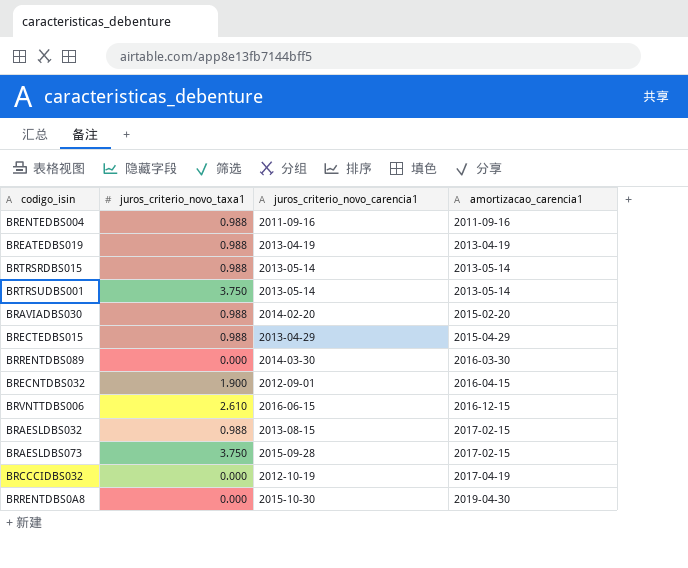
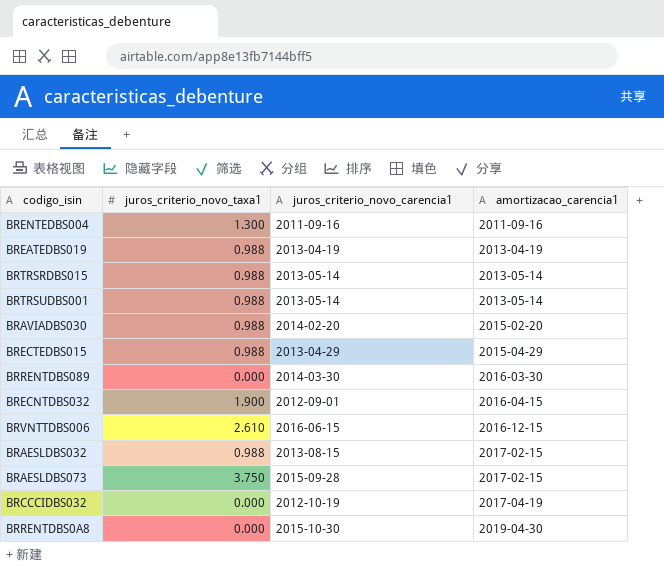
BRENTEDBS004 | juros_criterio_novo_taxa1: 0.988 -> 1.300
BRTRSUDBS001 | juros_criterio_novo_taxa1: 3.750 -> 0.988

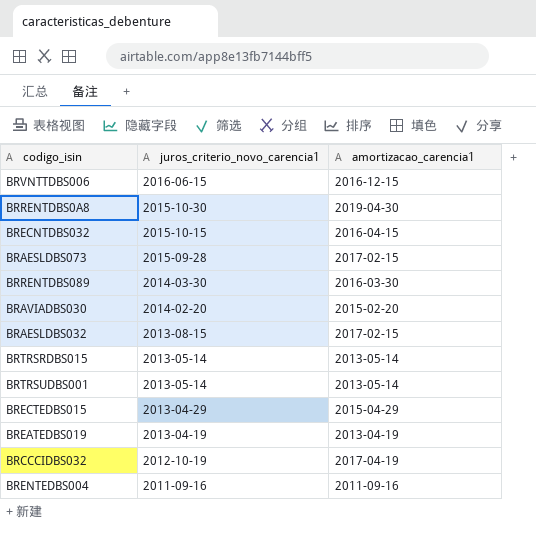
row order: amortizacao_carencia1 ascending -> juros_criterio_novo_carencia1 descending
column juros_criterio_novo_taxa1 | position: 2 -> none
BRECNTDBS032 | juros_criterio_novo_carencia1: 2012-09-01 -> 2015-10-15

